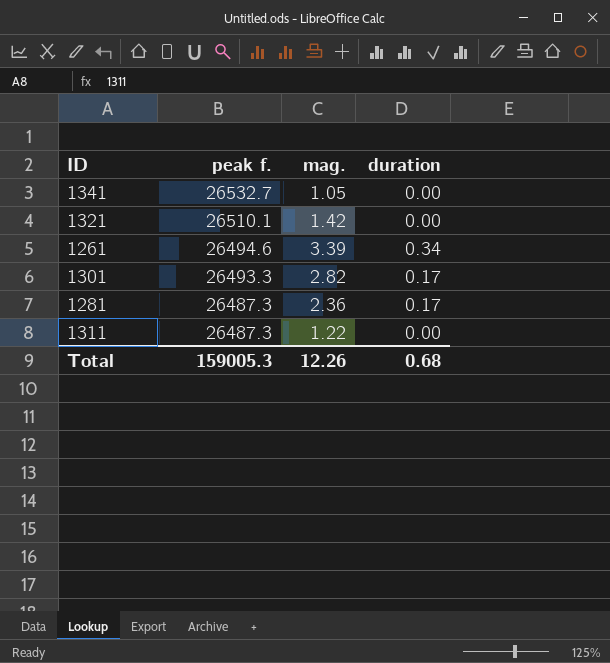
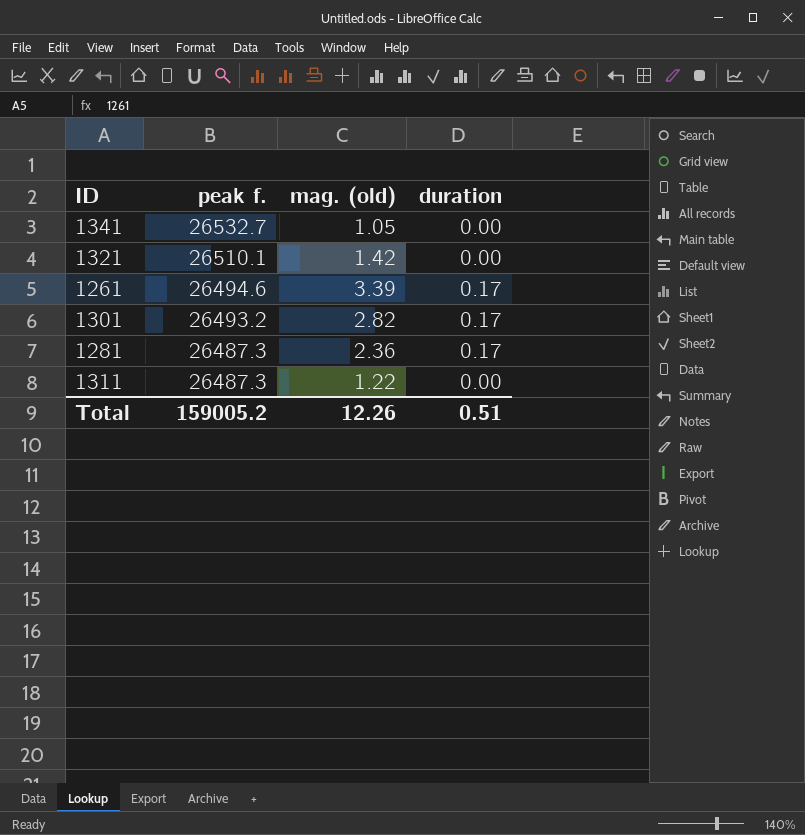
column name: mag. -> mag. (old)
1261 | duration: 0.34 -> 0.17
1301 | peak f.: 26493.3 -> 26493.2
Total | peak f.: 159005.3 -> 159005.2
Total | duration: 0.68 -> 0.51

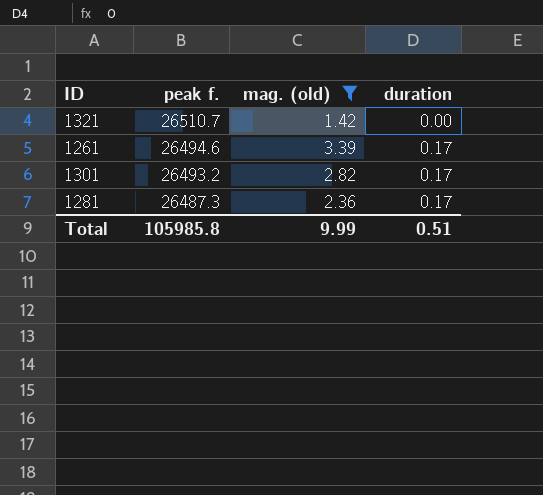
filter: none -> mag. (old) >= 1.42
1321 | peak f.: 26510.1 -> 26510.7
Total | peak f.: 159005.2 -> 105985.8
Total | mag. (old): 12.26 -> 9.99

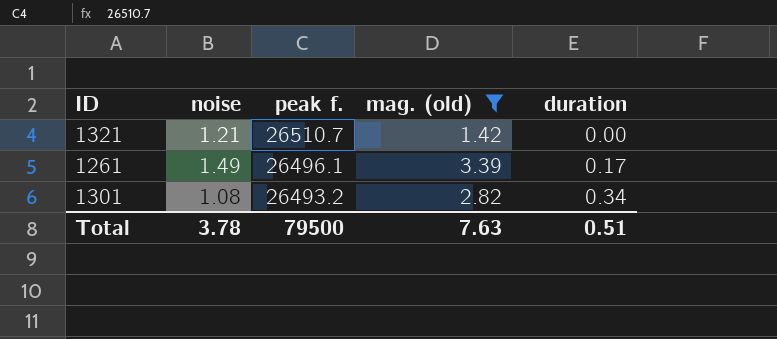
column noise | position: none -> 2
row 1281: 26487.3 | 2.36 | 0.17 -> none
1261 | peak f.: 26494.6 -> 26496.1
1301 | duration: 0.17 -> 0.34
Total | peak f.: 105985.8 -> 79500
Total | mag. (old): 9.99 -> 7.63

